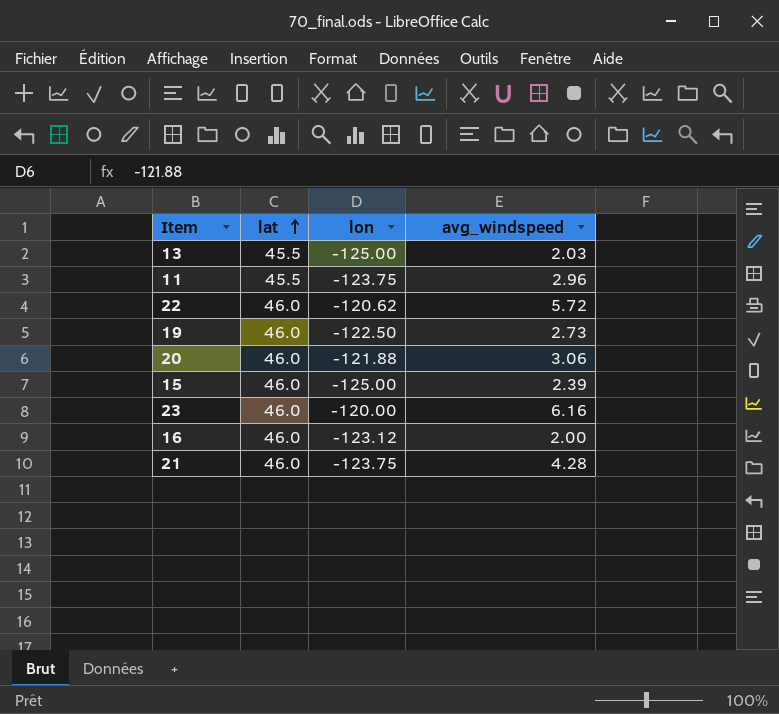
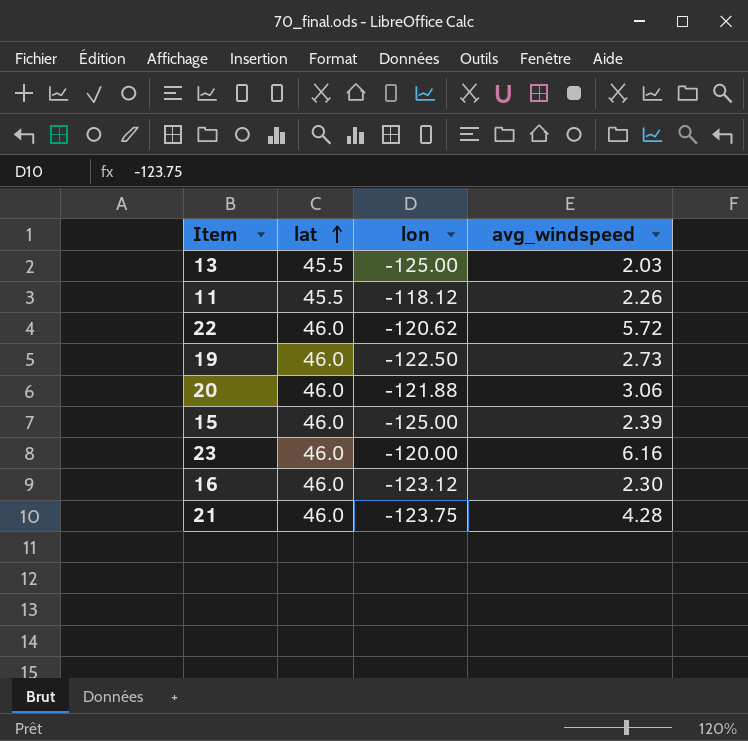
11 | lon: -123.75 -> -118.12
11 | avg_windspeed: 2.96 -> 2.26
16 | avg_windspeed: 2.00 -> 2.30

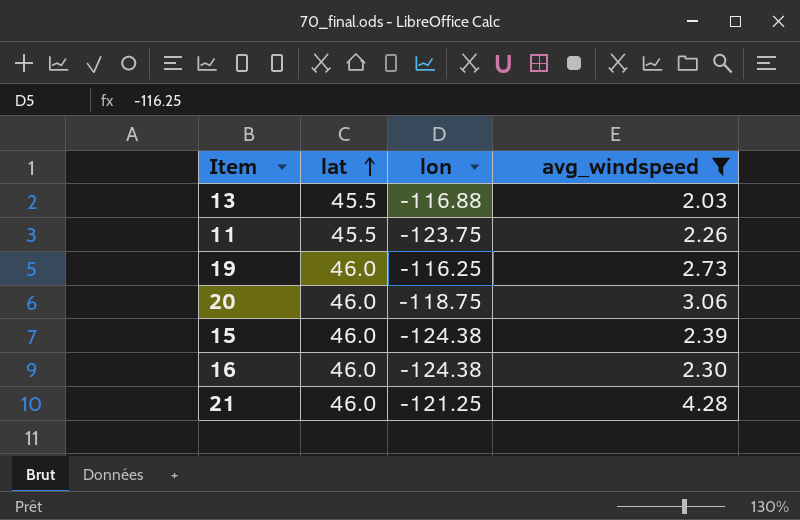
filter: none -> avg_windspeed <= 4.28
13 | lon: -125.00 -> -116.88
11 | lon: -118.12 -> -123.75
19 | lon: -122.50 -> -116.25
20 | lon: -121.88 -> -118.75
15 | lon: -125.00 -> -124.38
16 | lon: -123.12 -> -124.38
21 | lon: -123.75 -> -121.25

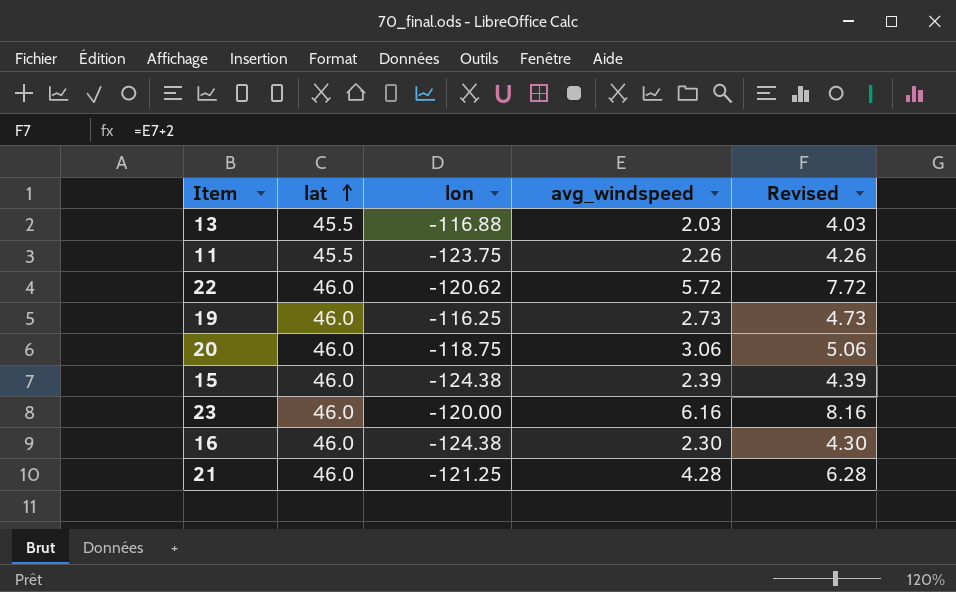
filter: avg_windspeed <= 4.28 -> none
column Revised | formula: none -> [avg_windspeed] + 2

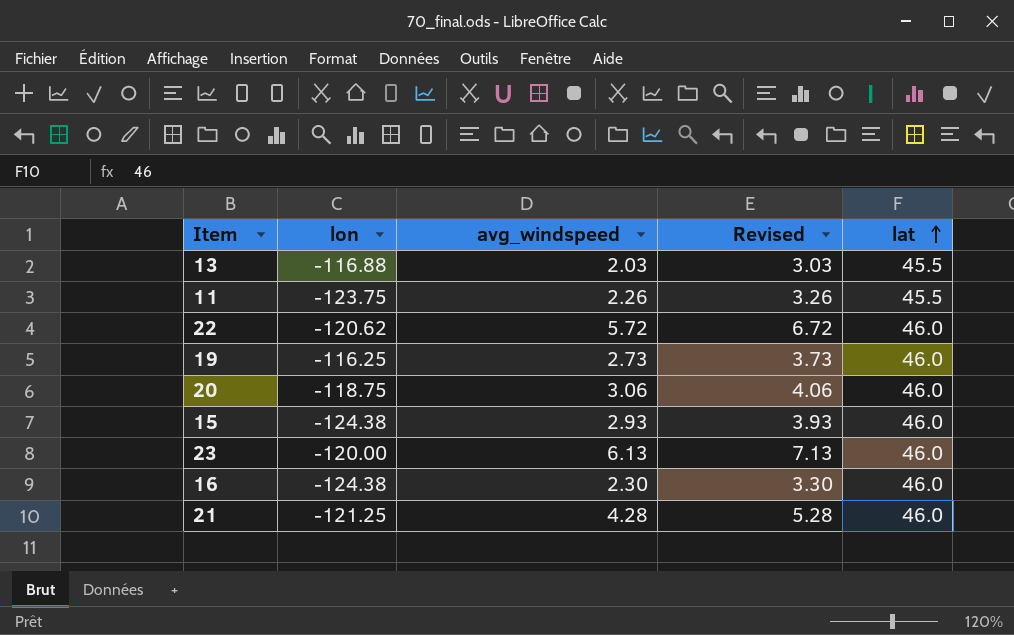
column Revised | formula: [avg_windspeed] + 2 -> [avg_windspeed] + 1
column lat | position: 2 -> 5
15 | avg_windspeed: 2.39 -> 2.93
23 | avg_windspeed: 6.16 -> 6.13

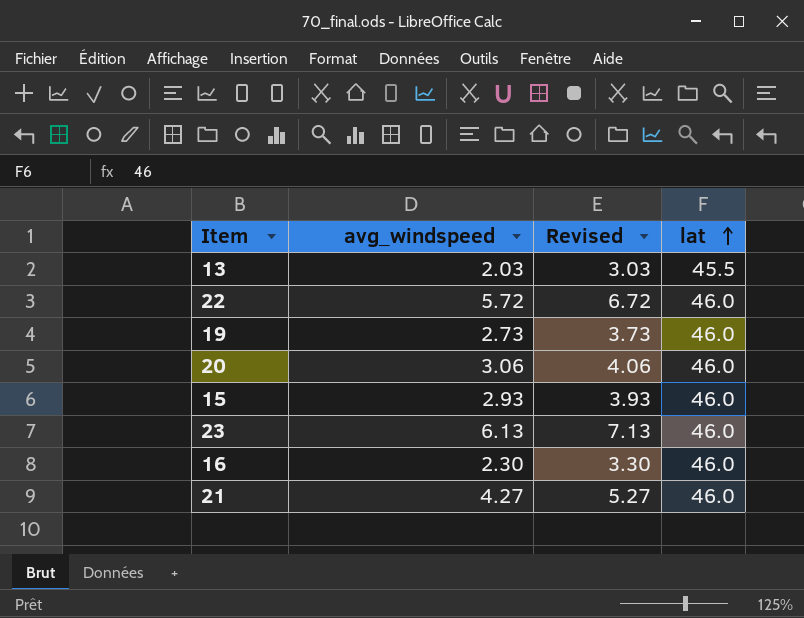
column lon | position: 2 -> none
row 11: -123.75 | 2.26 | 3.26 | 45.5 -> none
21 | avg_windspeed: 4.28 -> 4.27
21 | Revised: 5.28 -> 5.27

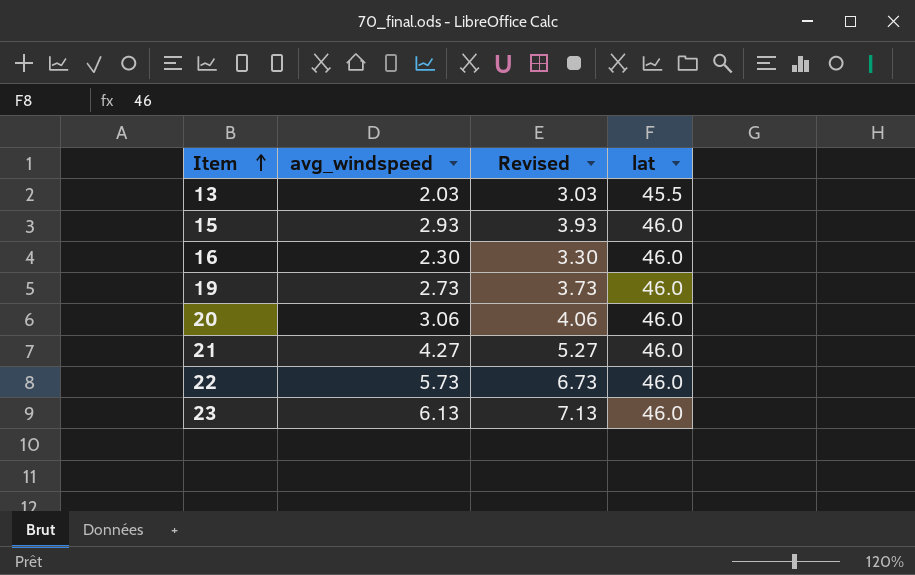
row order: lat ascending -> Item ascending
22 | avg_windspeed: 5.72 -> 5.73
22 | Revised: 6.72 -> 6.73

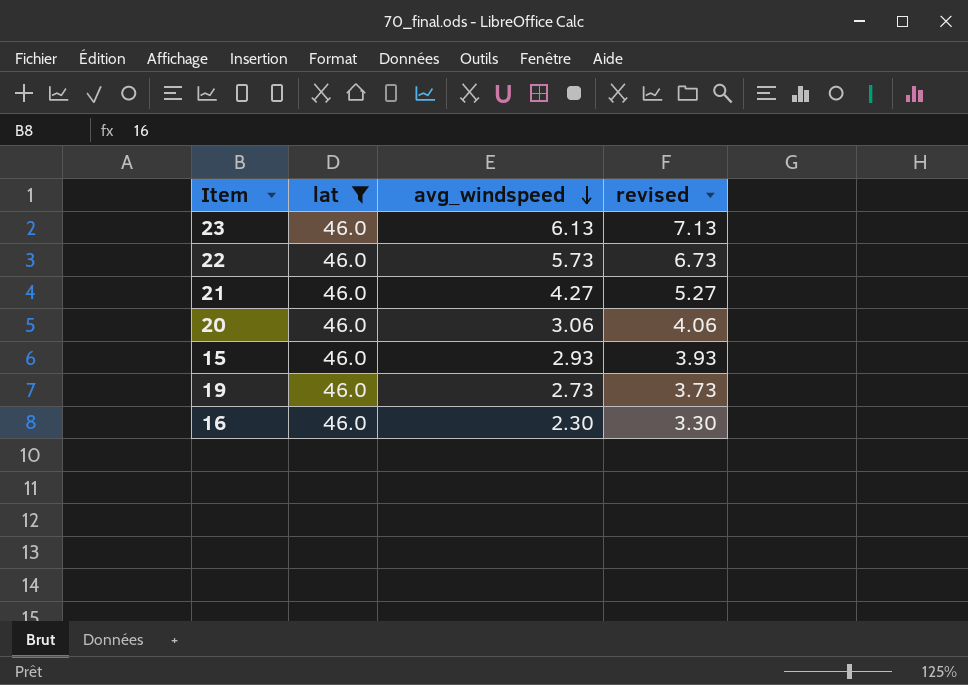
filter: none -> lat = 46.0
row order: Item ascending -> avg_windspeed descending
column lat | position: 4 -> 2
column name: Revised -> revised

